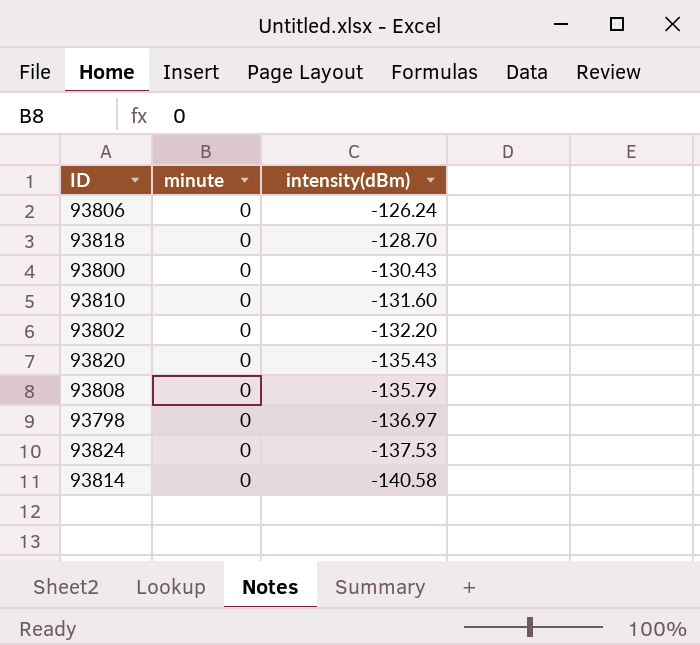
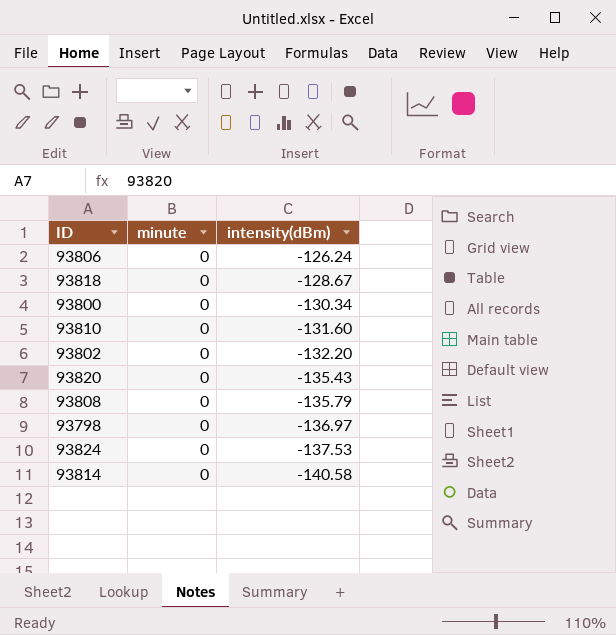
93818 | intensity(dBm): -128.70 -> -128.67
93800 | intensity(dBm): -130.43 -> -130.34

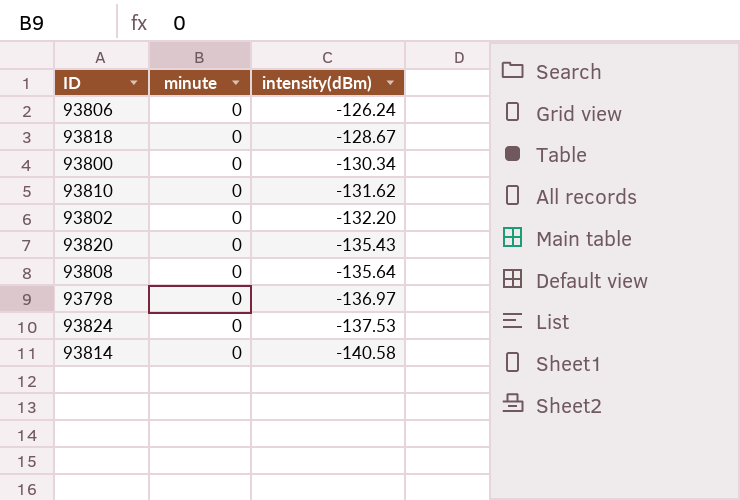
93810 | intensity(dBm): -131.60 -> -131.62
93808 | intensity(dBm): -135.79 -> -135.64

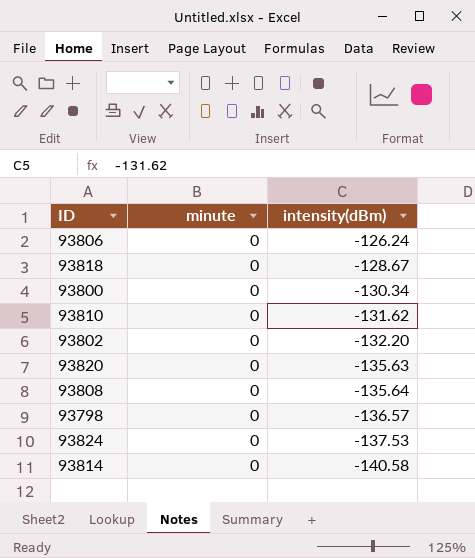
93820 | intensity(dBm): -135.43 -> -135.63
93798 | intensity(dBm): -136.97 -> -136.57

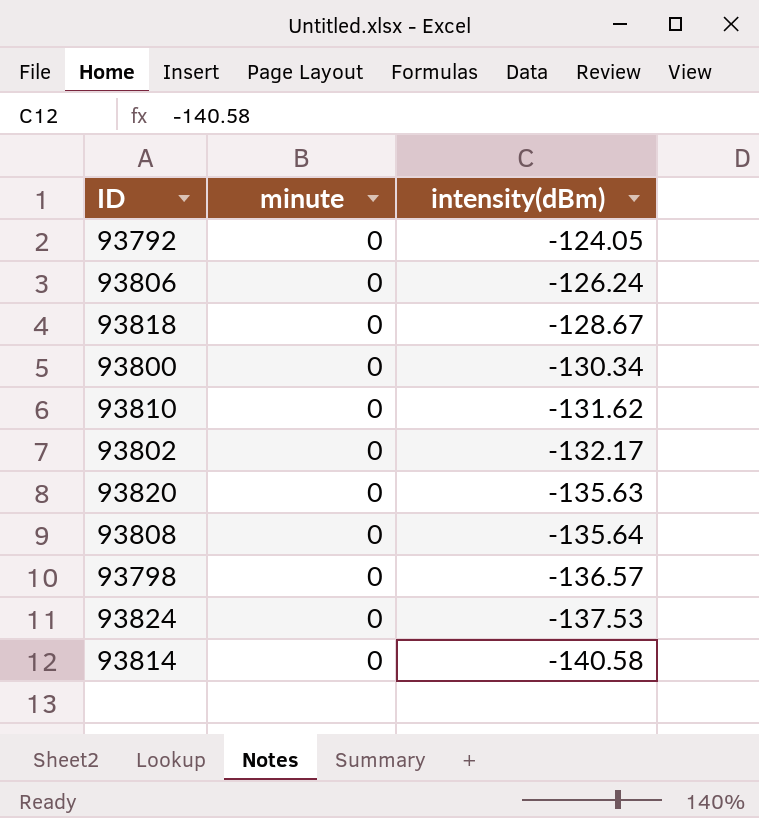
row 93792: none -> 0 | -124.05
93802 | intensity(dBm): -132.20 -> -132.17

